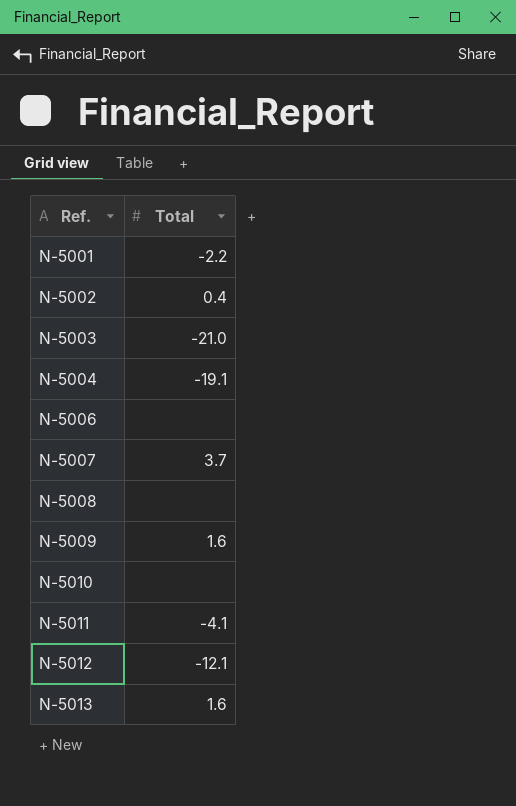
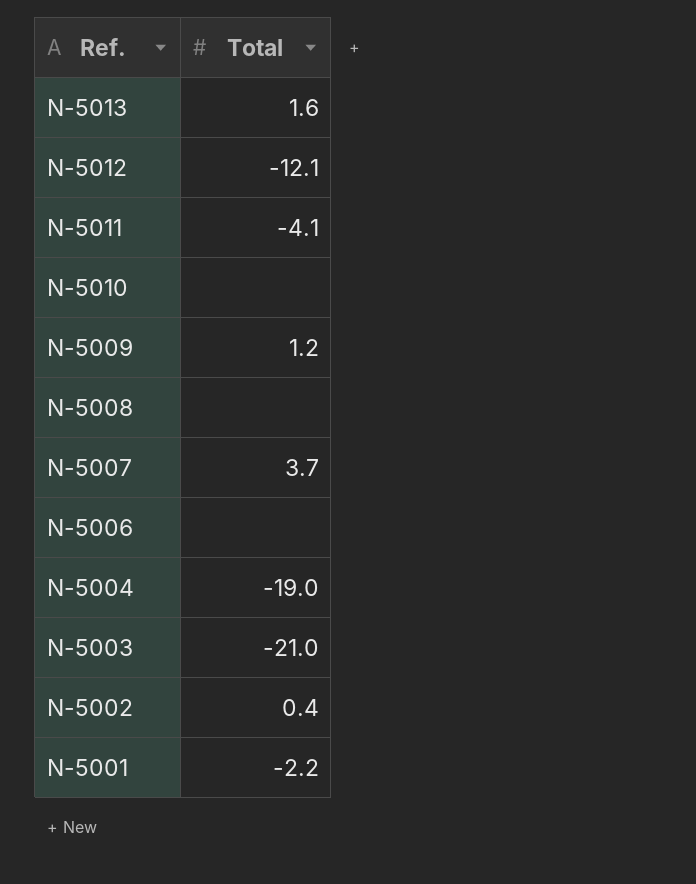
row order: Ref. ascending -> Ref. descending
N-5009 | Total: 1.6 -> 1.2
N-5004 | Total: -19.1 -> -19.0

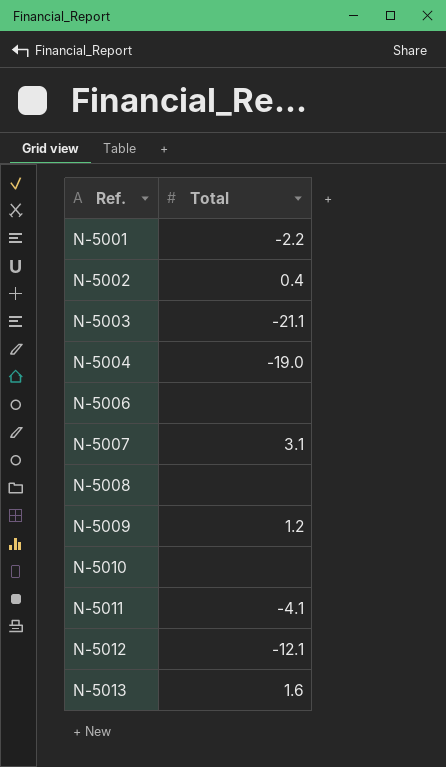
row order: Ref. descending -> Ref. ascending
N-5003 | Total: -21.0 -> -21.1
N-5007 | Total: 3.7 -> 3.1

